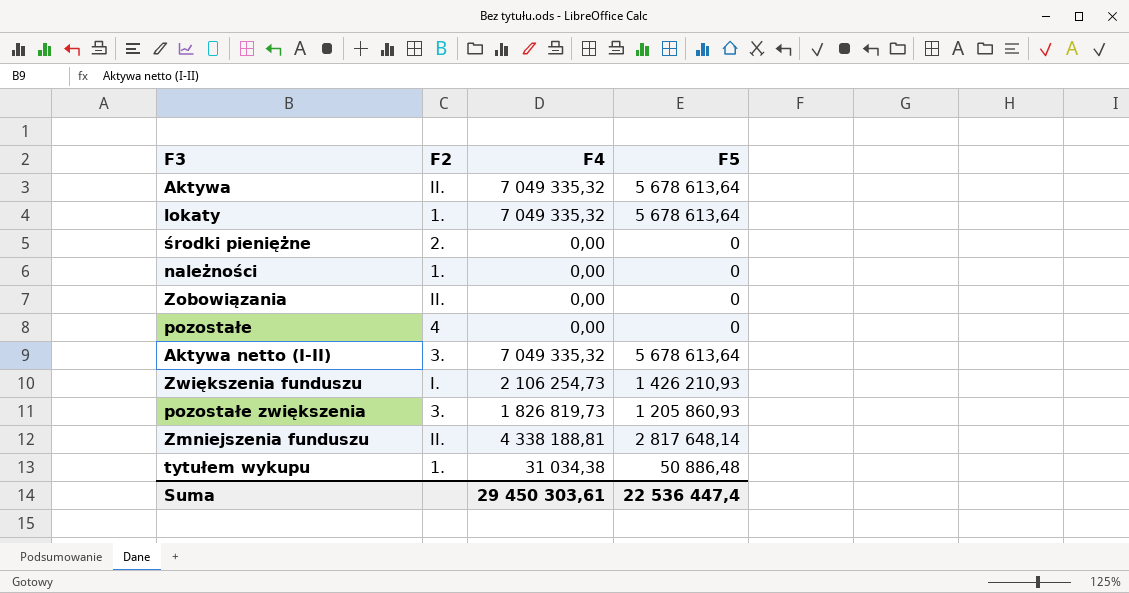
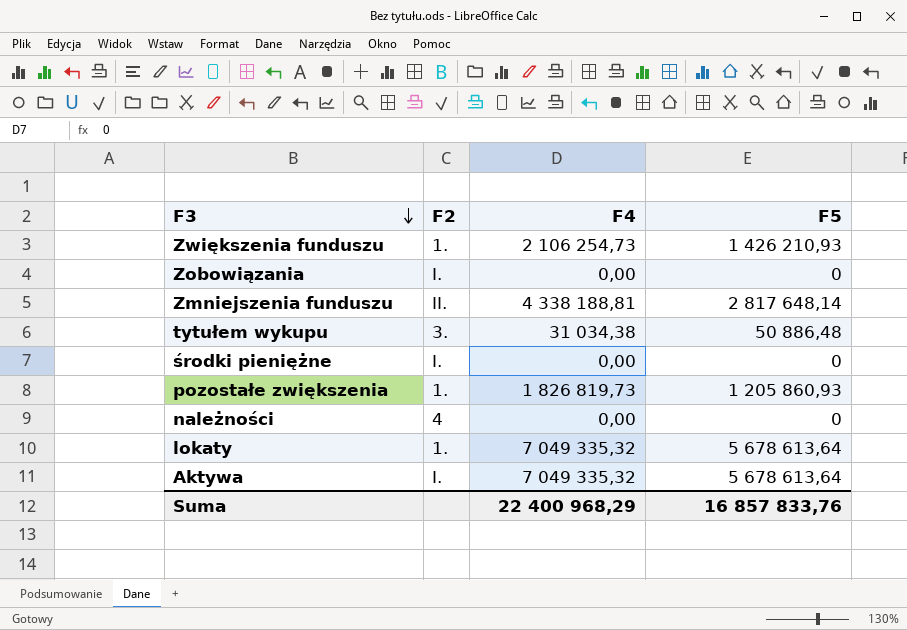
row order: none -> F3 descending
row pozostałe: 4 | 0,00 | 0 -> none
row Aktywa netto (I-II): 3. | 7 049 335,32 | 5 678 613,64 -> none
Zwiększenia funduszu | F2: I. -> 1.
Zobowiązania | F2: II. -> I.
tytułem wykupu | F2: 1. -> 3.
środki pieniężne | F2: 2. -> I.
pozostałe zwiększenia | F2: 3. -> 1.
należności | F2: 1. -> 4
Aktywa | F2: II. -> I.
Suma | F4: 29 450 303,61 -> 22 400 968,29
Suma | F5: 22 536 447,4 -> 16 857 833,76

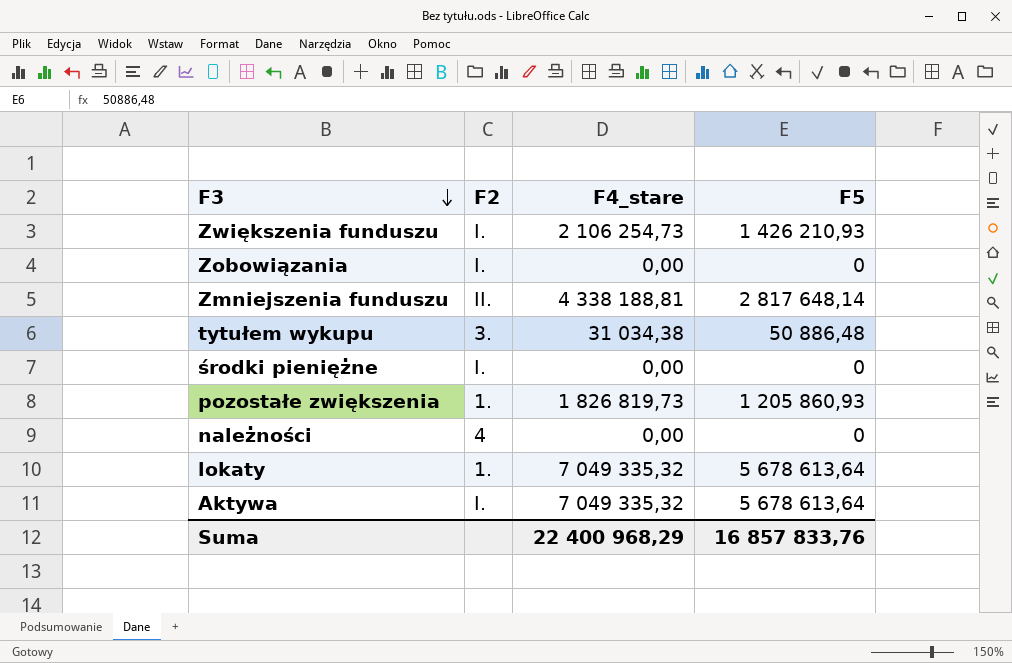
column name: F4 -> F4_stare
Zwiększenia funduszu | F2: 1. -> I.

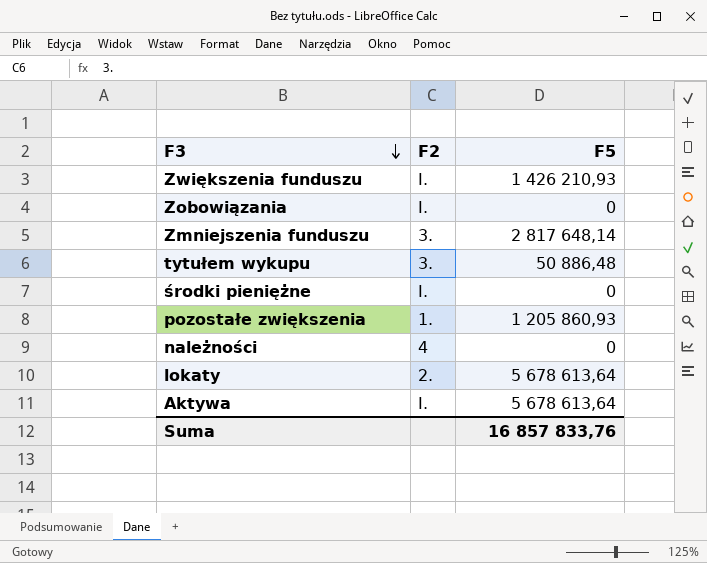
column F4_stare | position: 3 -> none
Zmniejszenia funduszu | F2: II. -> 3.
lokaty | F2: 1. -> 2.

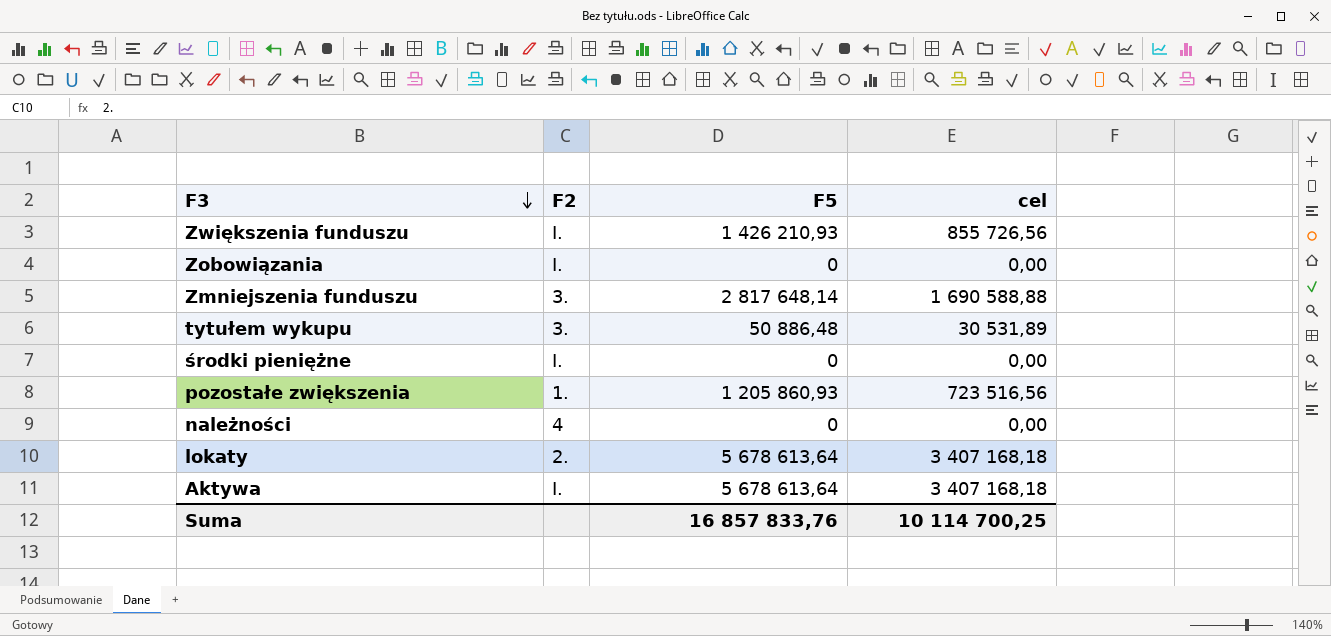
column cel | formula: none -> [F5] * 0,6

